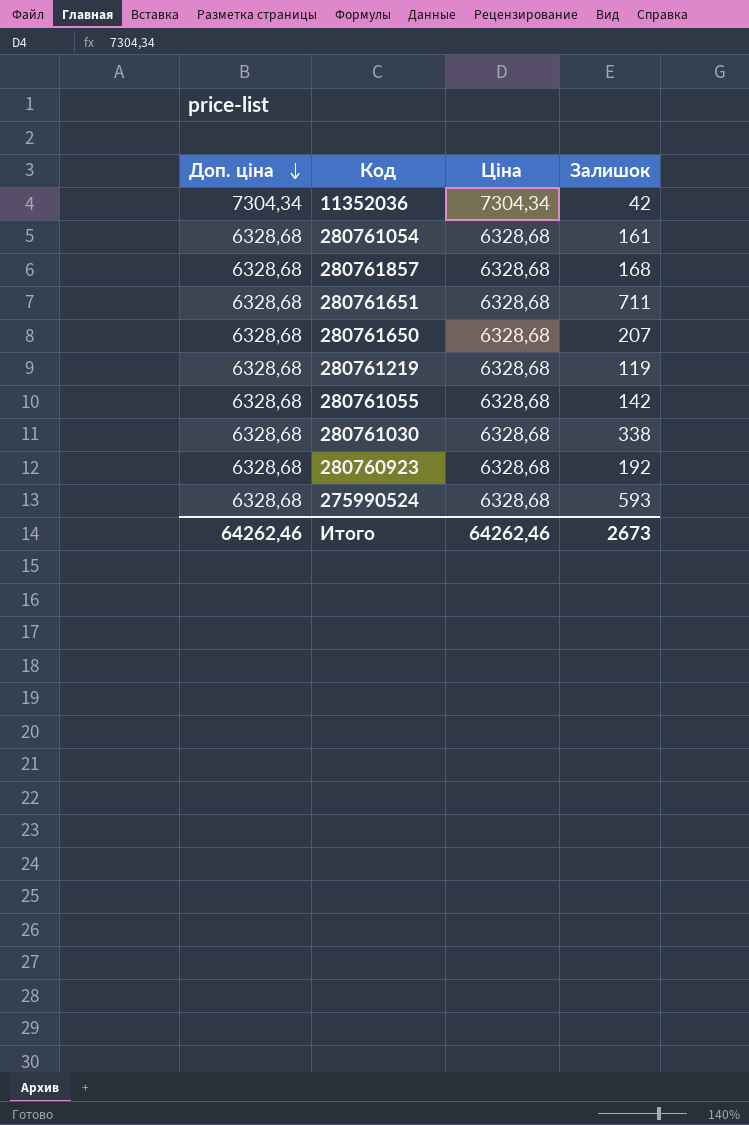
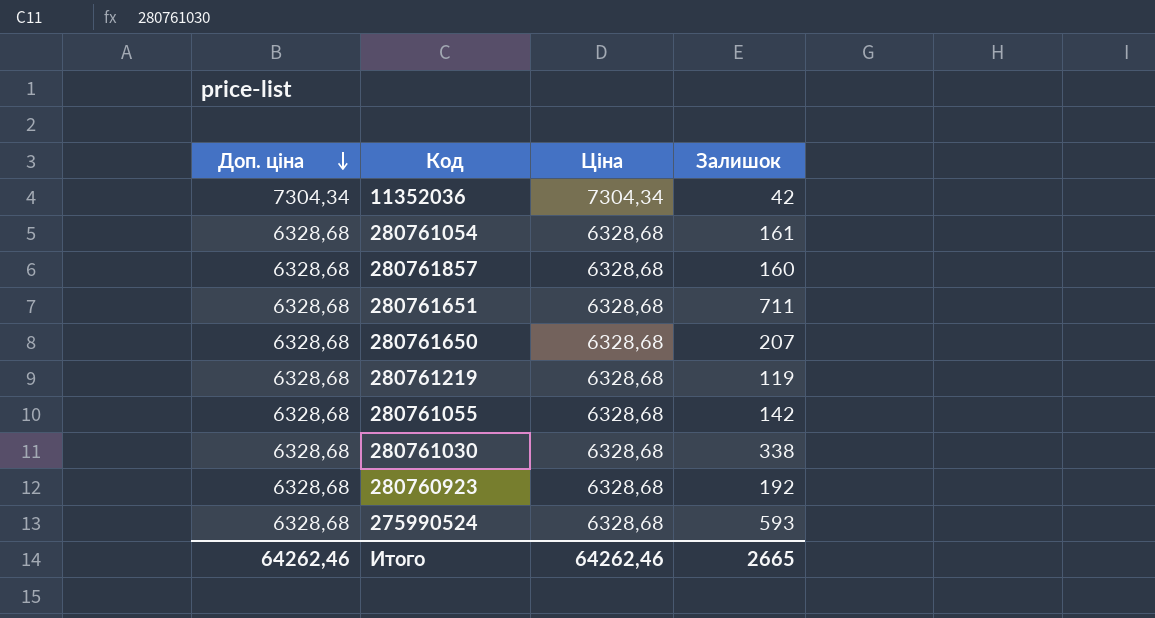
280761857 | Залишок: 168 -> 160
Итого | Залишок: 2673 -> 2665

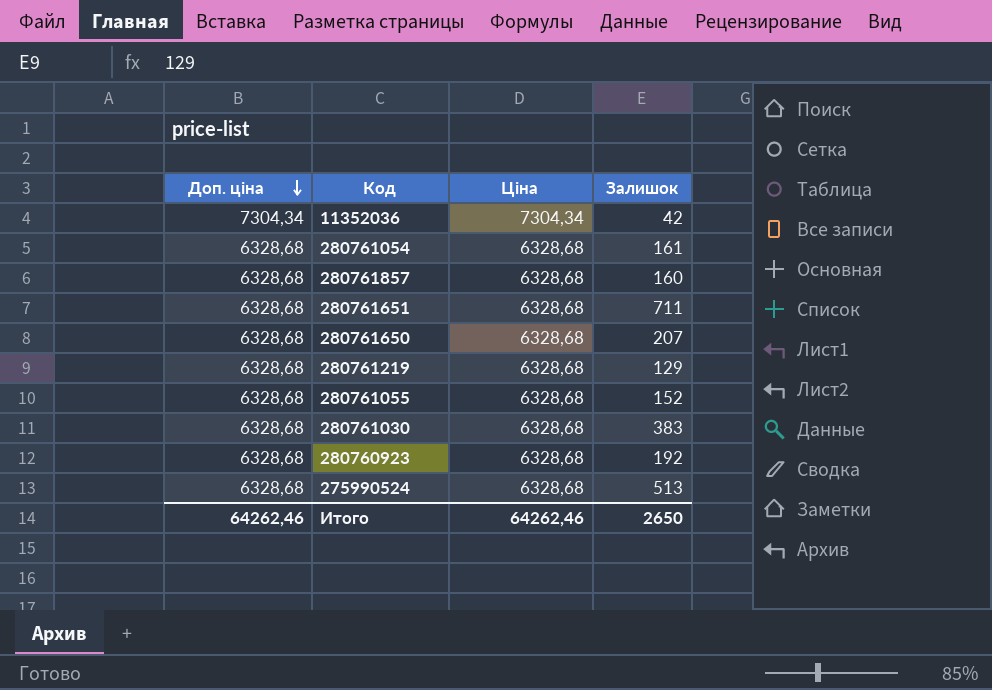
280761219 | Залишок: 119 -> 129
280761055 | Залишок: 142 -> 152
280761030 | Залишок: 338 -> 383
275990524 | Залишок: 593 -> 513
Итого | Залишок: 2665 -> 2650

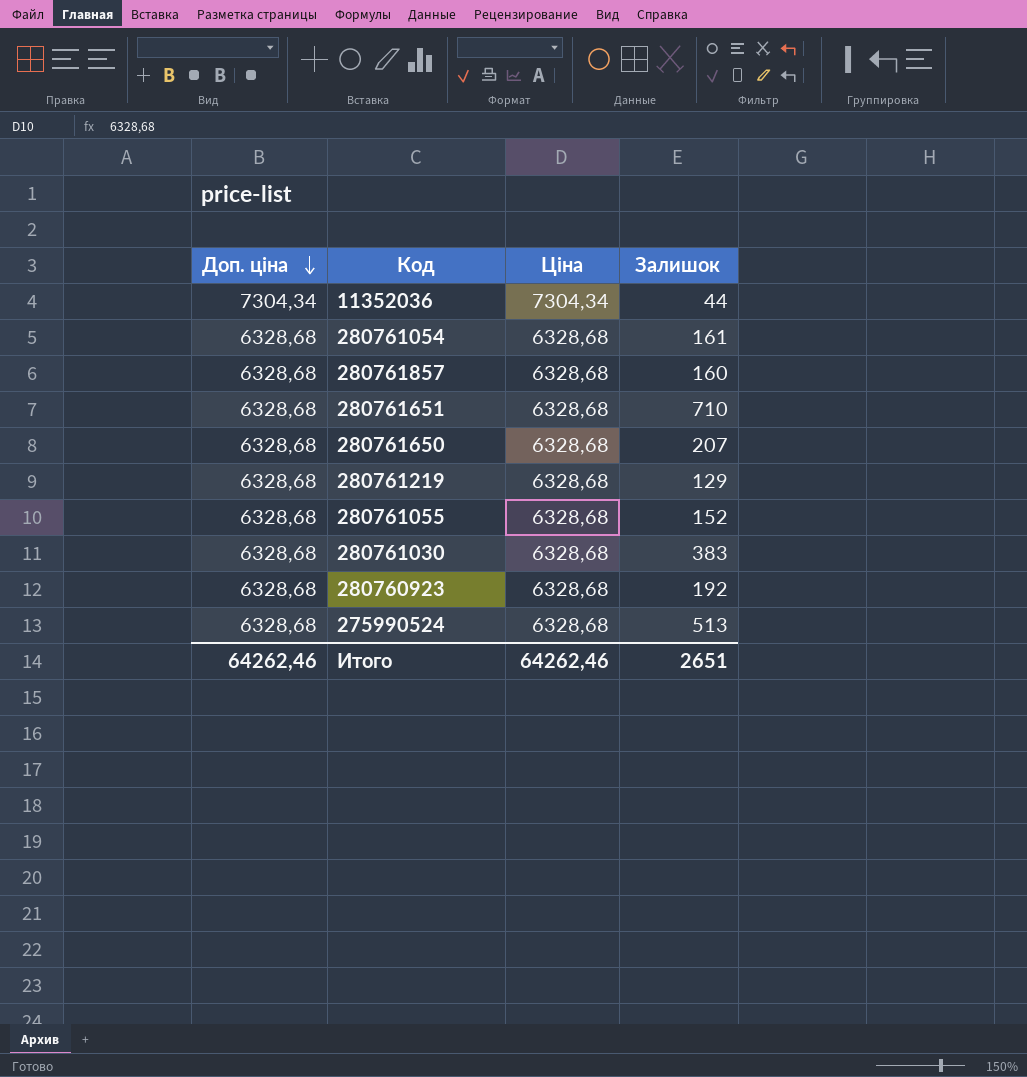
11352036 | Залишок: 42 -> 44
280761651 | Залишок: 711 -> 710
Итого | Залишок: 2650 -> 2651

